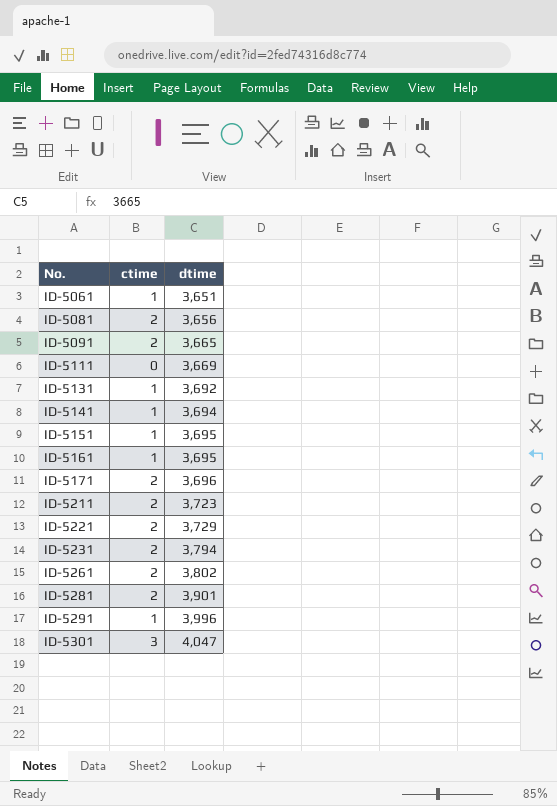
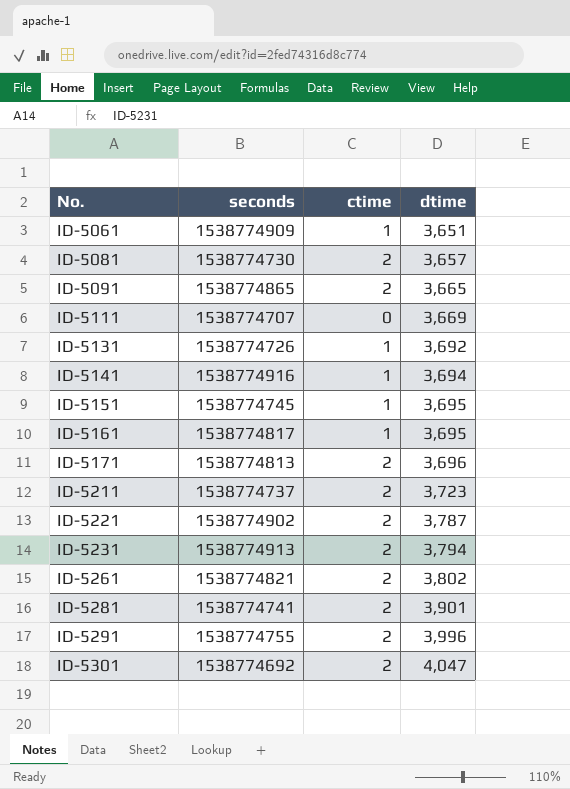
column seconds | position: none -> 2
ID-5081 | dtime: 3,656 -> 3,657
ID-5221 | dtime: 3,729 -> 3,787
ID-5291 | ctime: 1 -> 2
ID-5301 | ctime: 3 -> 2

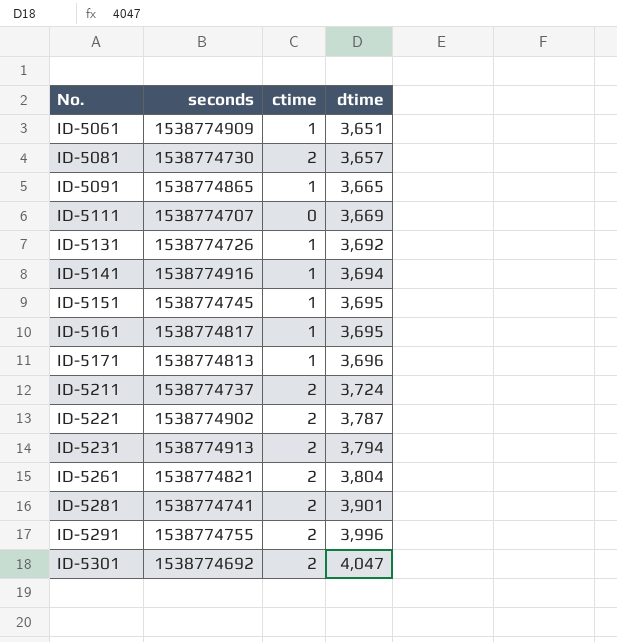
ID-5091 | ctime: 2 -> 1
ID-5171 | ctime: 2 -> 1
ID-5211 | dtime: 3,723 -> 3,724
ID-5261 | dtime: 3,802 -> 3,804

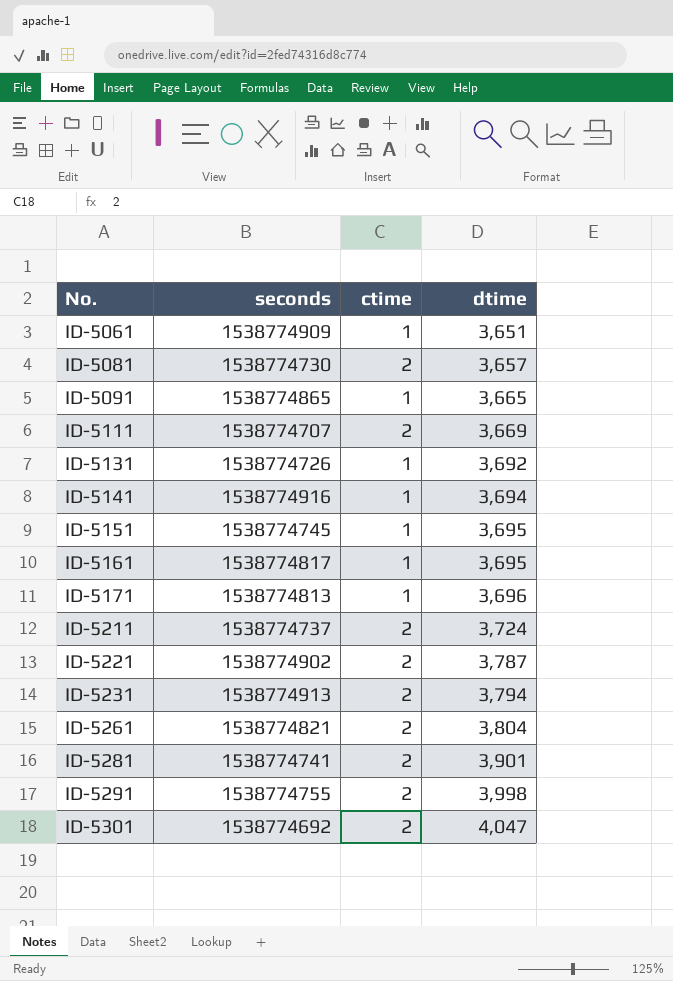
ID-5111 | ctime: 0 -> 2
ID-5291 | dtime: 3,996 -> 3,998

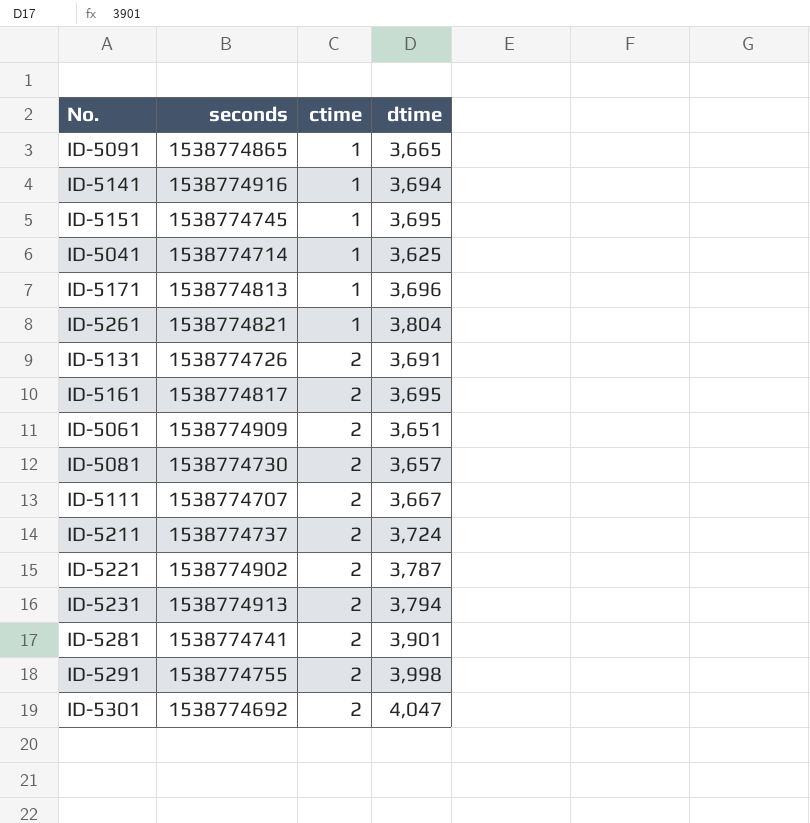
row order: No. ascending -> ctime ascending
row ID-5041: none -> 1538774714 | 1 | 3,625
ID-5261 | ctime: 2 -> 1
ID-5131 | ctime: 1 -> 2
ID-5131 | dtime: 3,692 -> 3,691
ID-5161 | ctime: 1 -> 2
ID-5061 | ctime: 1 -> 2
ID-5111 | dtime: 3,669 -> 3,667

